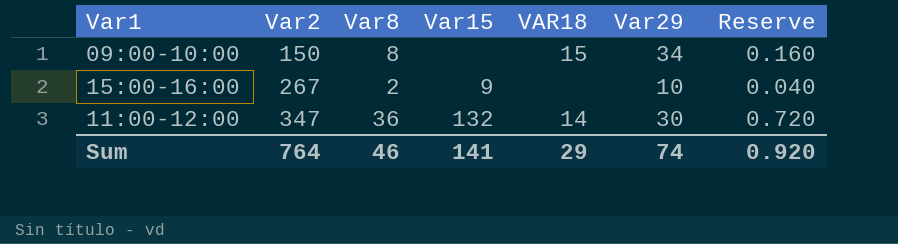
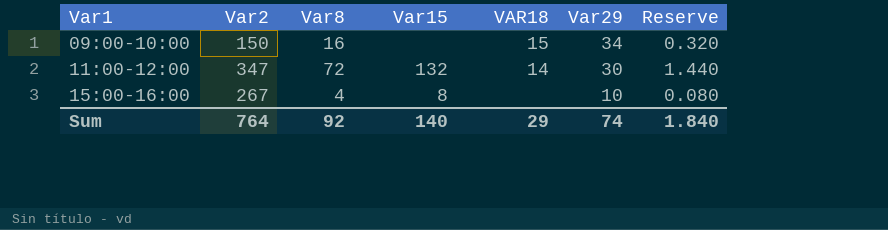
row order: Var2 ascending -> Var1 ascending
09:00-10:00 | Var8: 8 -> 16
09:00-10:00 | Reserve: 0.160 -> 0.320
11:00-12:00 | Var8: 36 -> 72
11:00-12:00 | Reserve: 0.720 -> 1.440
15:00-16:00 | Var8: 2 -> 4
15:00-16:00 | Var15: 9 -> 8
15:00-16:00 | Reserve: 0.040 -> 0.080
Sum | Var8: 46 -> 92
Sum | Var15: 141 -> 140
Sum | Reserve: 0.920 -> 1.840

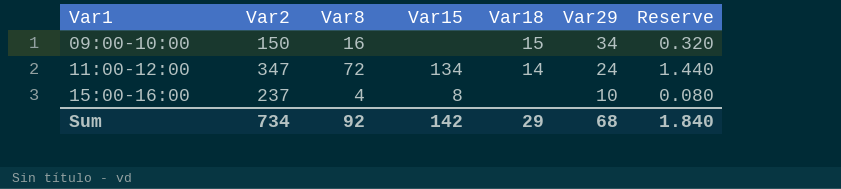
column name: VAR18 -> Var18
11:00-12:00 | Var15: 132 -> 134
11:00-12:00 | Var29: 30 -> 24
15:00-16:00 | Var2: 267 -> 237
Sum | Var2: 764 -> 734
Sum | Var15: 140 -> 142
Sum | Var29: 74 -> 68

